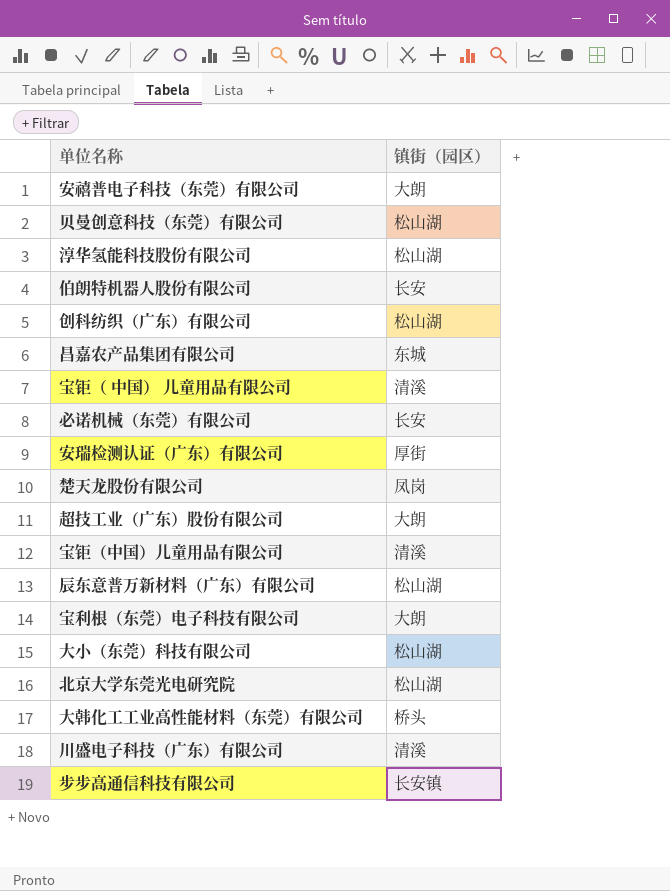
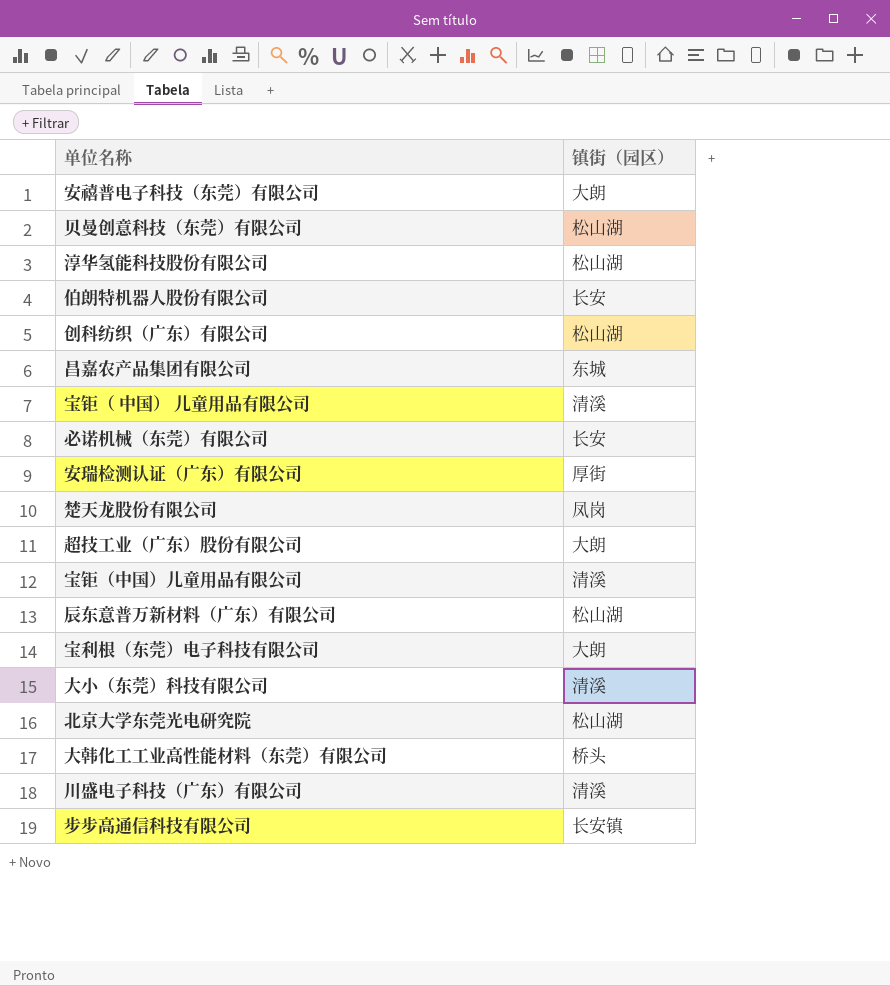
大小（东莞）科技有限公司 | 镇街（园区）: 松山湖 -> 清溪

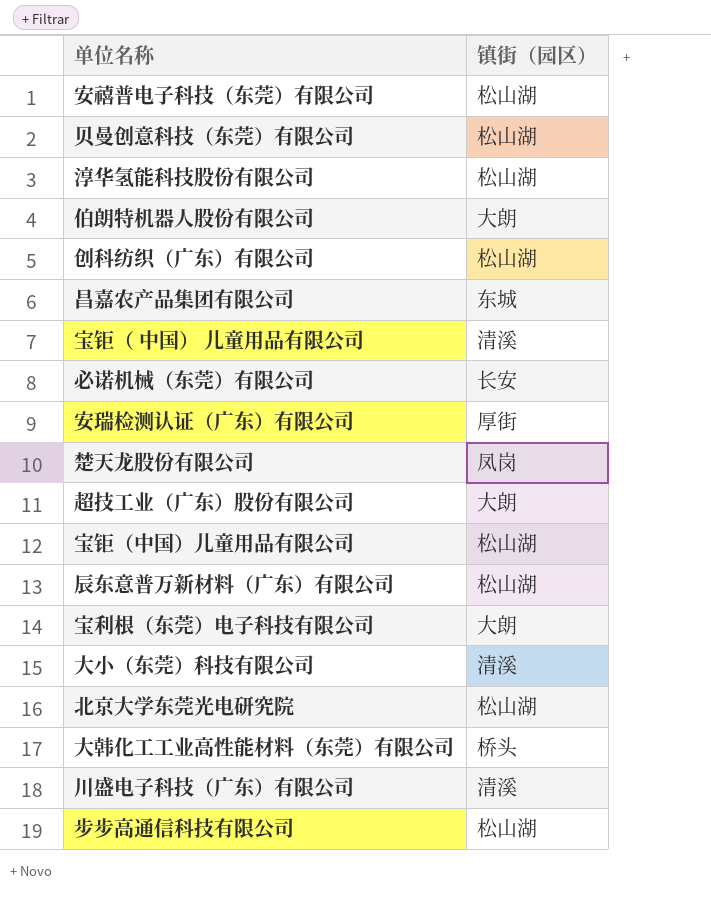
安禧普电子科技（东莞）有限公司 | 镇街（园区）: 大朗 -> 松山湖
伯朗特机器人股份有限公司 | 镇街（园区）: 长安 -> 大朗
宝钜（中国）儿童用品有限公司 | 镇街（园区）: 清溪 -> 松山湖
步步高通信科技有限公司 | 镇街（园区）: 长安镇 -> 松山湖

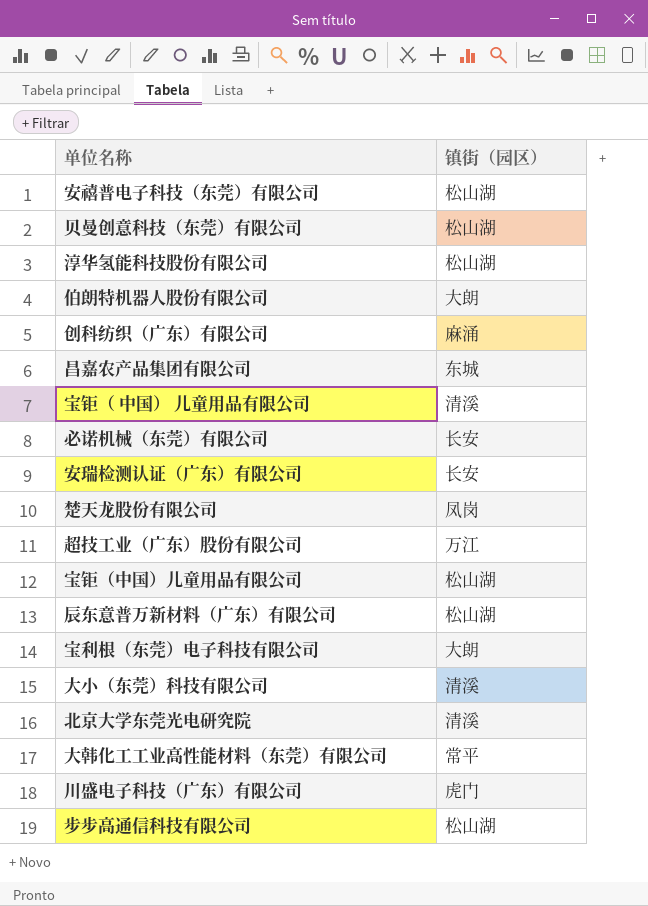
创科纺织（广东）有限公司 | 镇街（园区）: 松山湖 -> 麻涌
安瑞检测认证（广东）有限公司 | 镇街（园区）: 厚街 -> 长安
超技工业（广东）股份有限公司 | 镇街（园区）: 大朗 -> 万江
北京大学东莞光电研究院 | 镇街（园区）: 松山湖 -> 清溪
大韩化工工业高性能材料（东莞）有限公司 | 镇街（园区）: 桥头 -> 常平
川盛电子科技（广东）有限公司 | 镇街（园区）: 清溪 -> 虎门

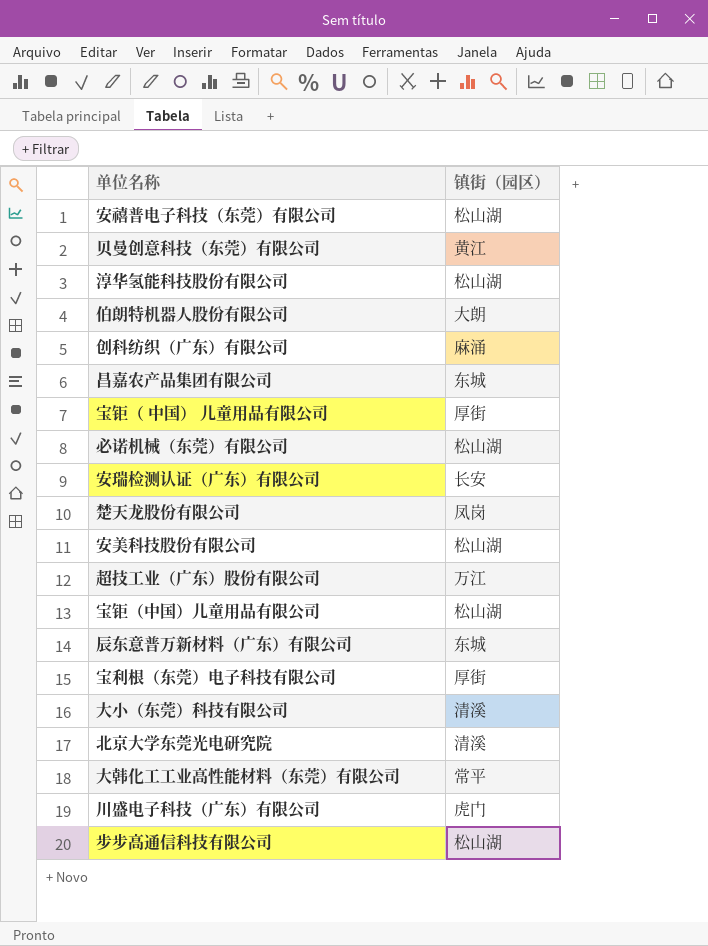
贝曼创意科技（东莞）有限公司 | 镇街（园区）: 松山湖 -> 黄江
宝钜（ 中国） 儿童用品有限公司 | 镇街（园区）: 清溪 -> 厚街
必诺机械（东莞）有限公司 | 镇街（园区）: 长安 -> 松山湖
row 安美科技股份有限公司: none -> 松山湖
辰东意普万新材料（广东）有限公司 | 镇街（园区）: 松山湖 -> 东城
宝利根（东莞）电子科技有限公司 | 镇街（园区）: 大朗 -> 厚街

